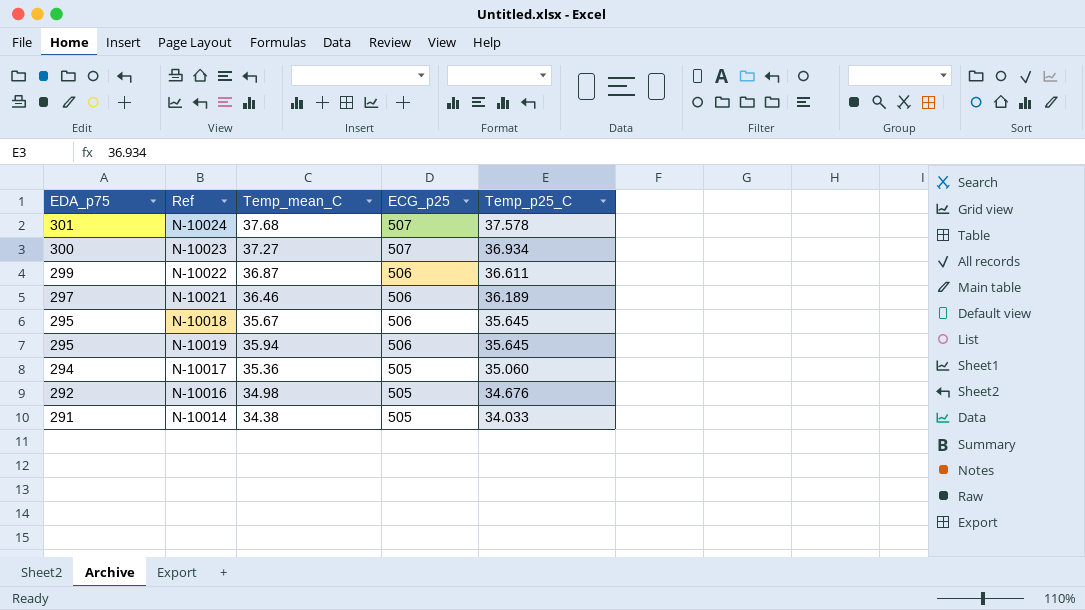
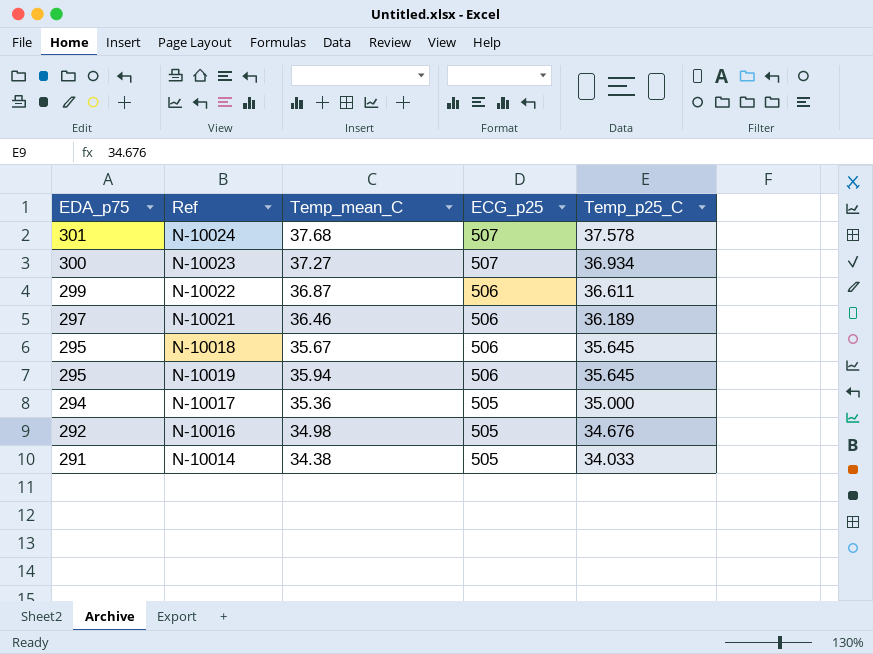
N-10017 | Temp_p25_C: 35.060 -> 35.000

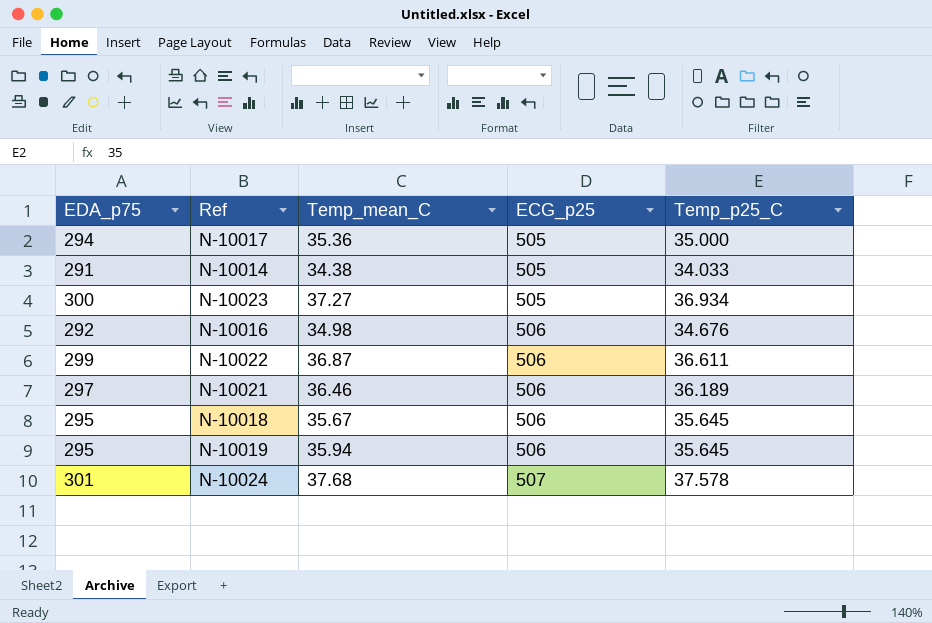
row order: EDA_p75 descending -> ECG_p25 ascending
N-10023 | ECG_p25: 507 -> 505
N-10016 | ECG_p25: 505 -> 506

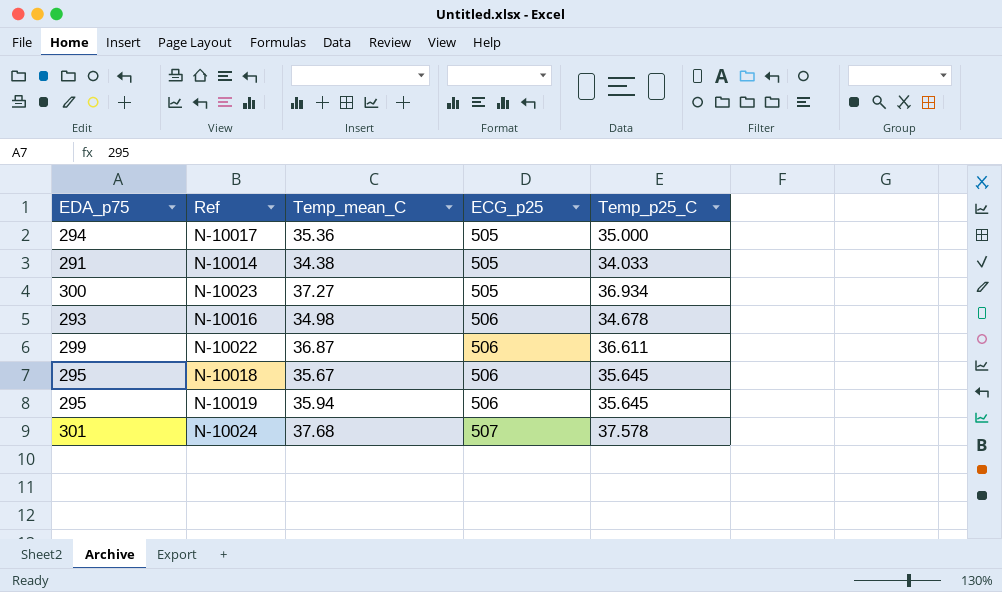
row N-10021: 297 | 36.46 | 506 | 36.189 -> none
N-10016 | EDA_p75: 292 -> 293
N-10016 | Temp_p25_C: 34.676 -> 34.678

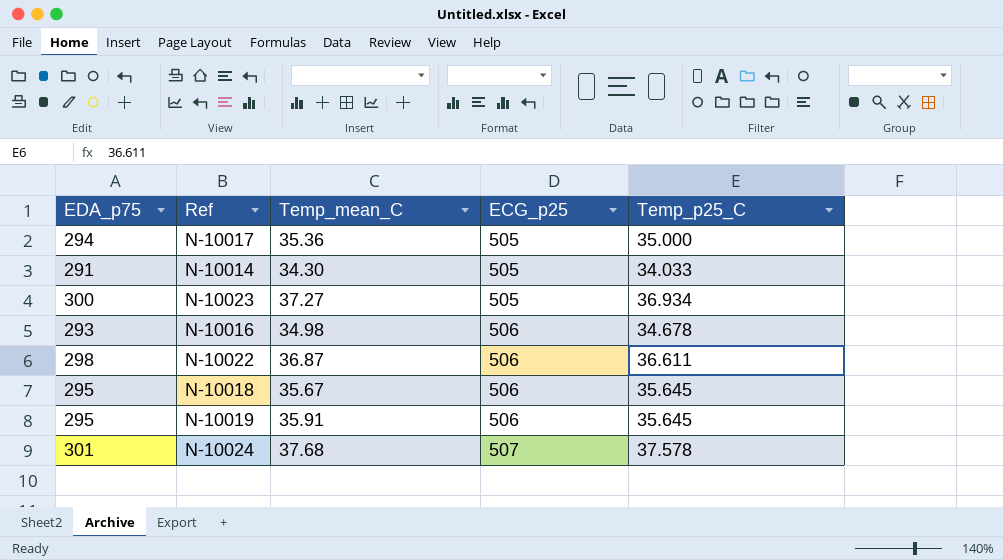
N-10014 | Temp_mean_C: 34.38 -> 34.30
N-10022 | EDA_p75: 299 -> 298
N-10019 | Temp_mean_C: 35.94 -> 35.91

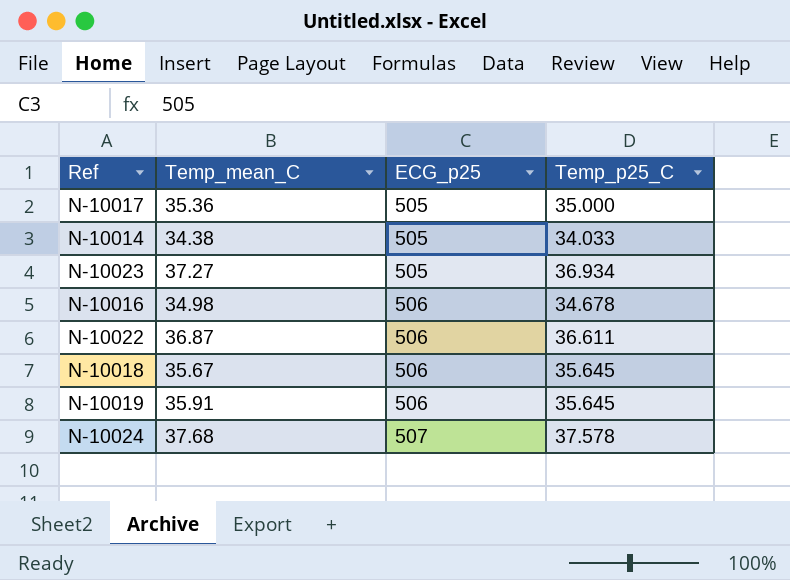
column EDA_p75 | position: 1 -> none
N-10014 | Temp_mean_C: 34.30 -> 34.38

